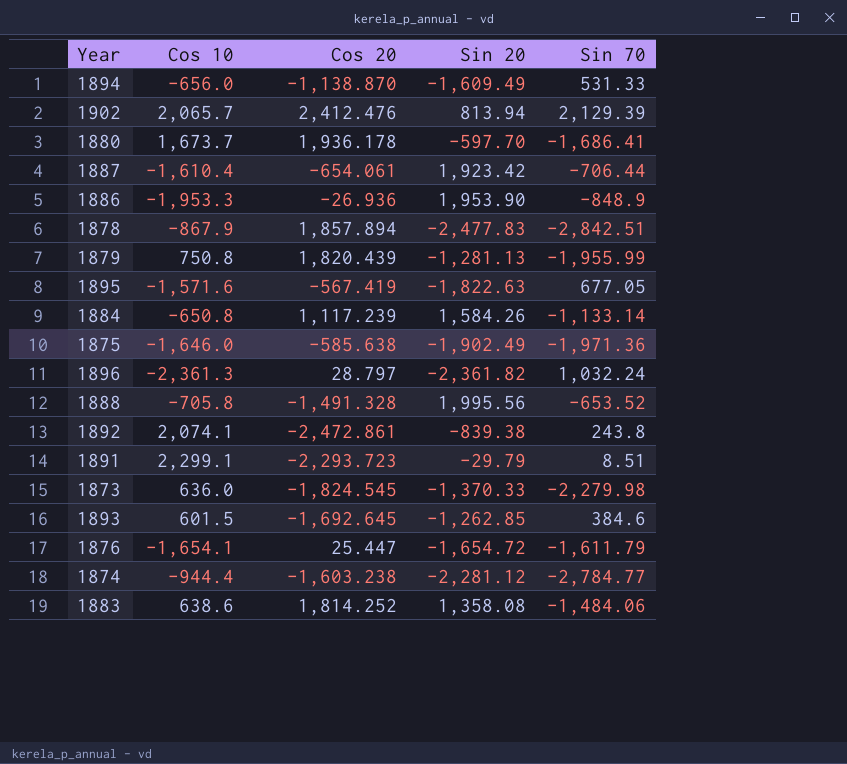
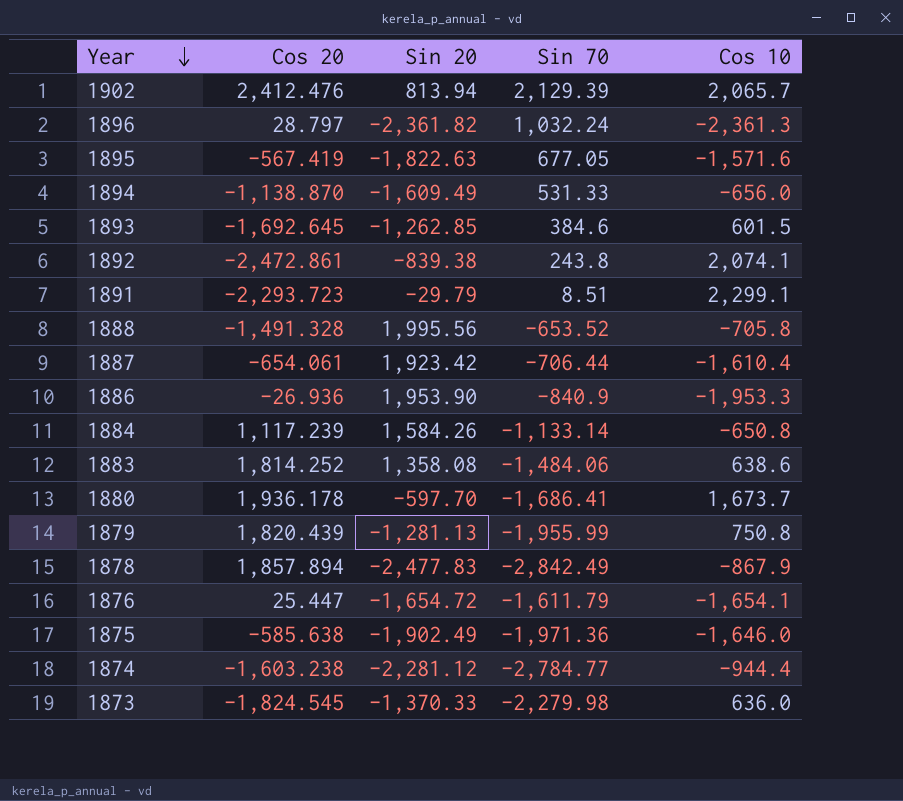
row order: none -> Year descending
column Cos 10 | position: 2 -> 5
1886 | Sin 70: -848.9 -> -840.9
1878 | Sin 70: -2,842.51 -> -2,842.49

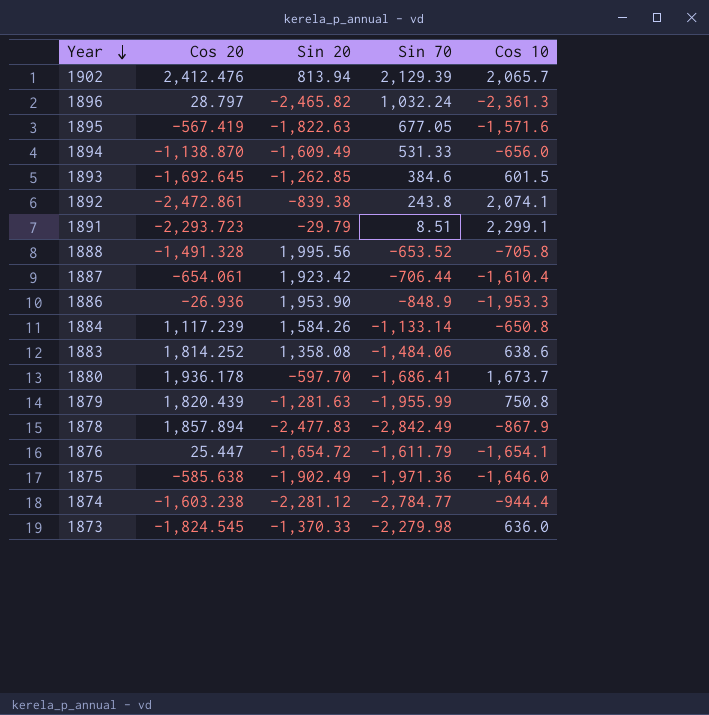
1896 | Sin 20: -2,361.82 -> -2,465.82
1886 | Sin 70: -840.9 -> -848.9
1879 | Sin 20: -1,281.13 -> -1,281.63

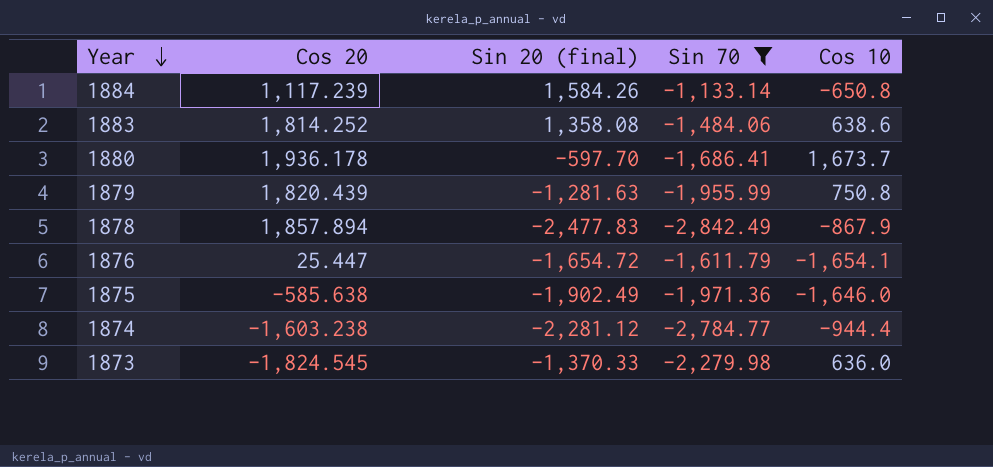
filter: none -> Sin 70 <= -1,133.14
column name: Sin 20 -> Sin 20 (final)

